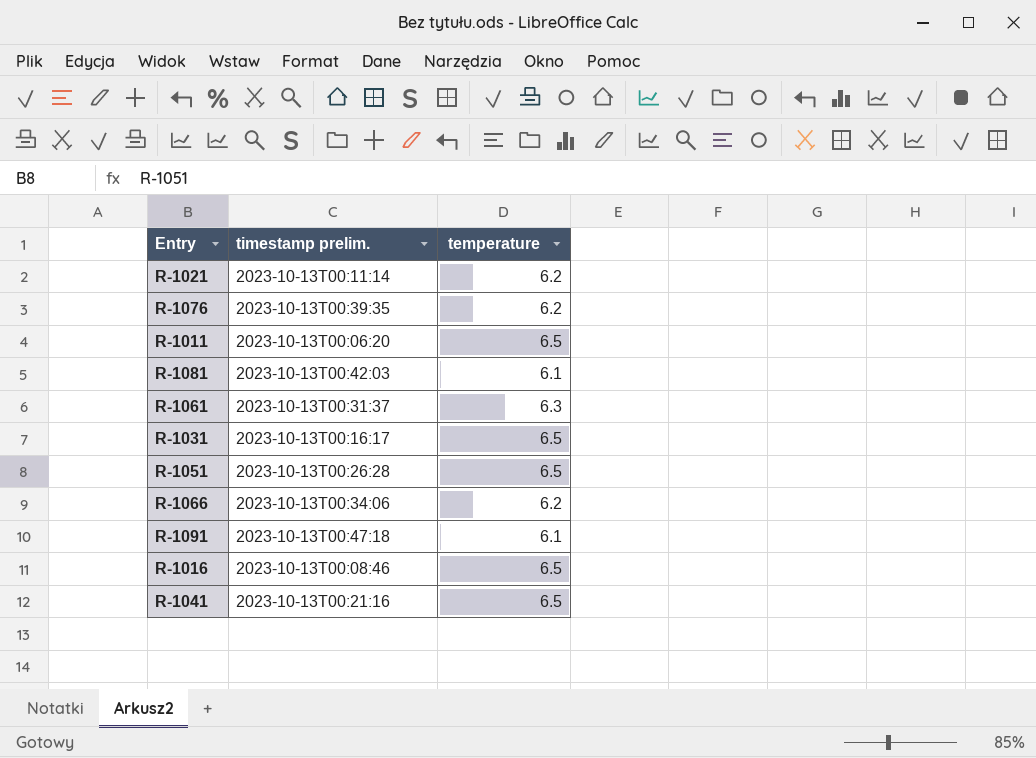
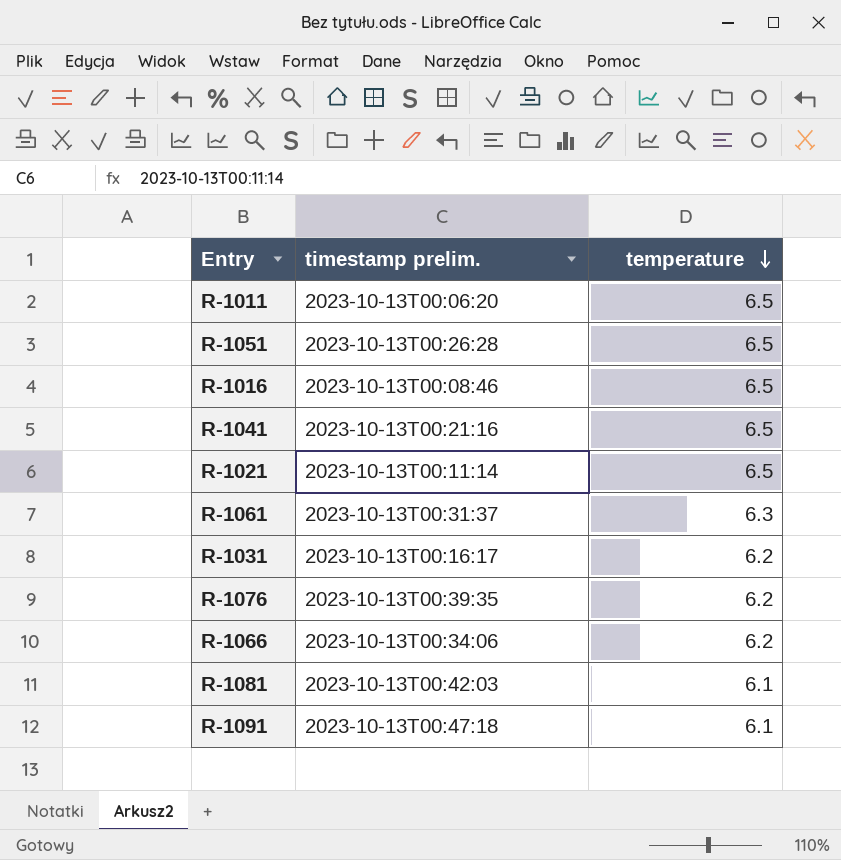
row order: none -> temperature descending
R-1021 | temperature: 6.2 -> 6.5
R-1031 | temperature: 6.5 -> 6.2

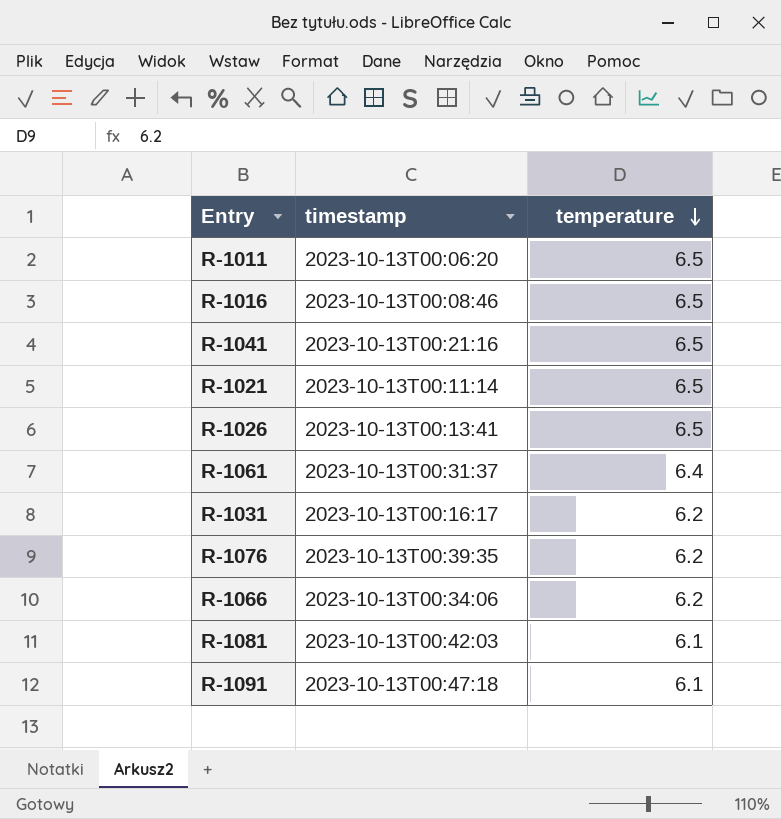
column name: timestamp prelim. -> timestamp
row R-1051: 2023-10-13T00:26:28 | 6.5 -> none
row R-1026: none -> 2023-10-13T00:13:41 | 6.5
R-1061 | temperature: 6.3 -> 6.4

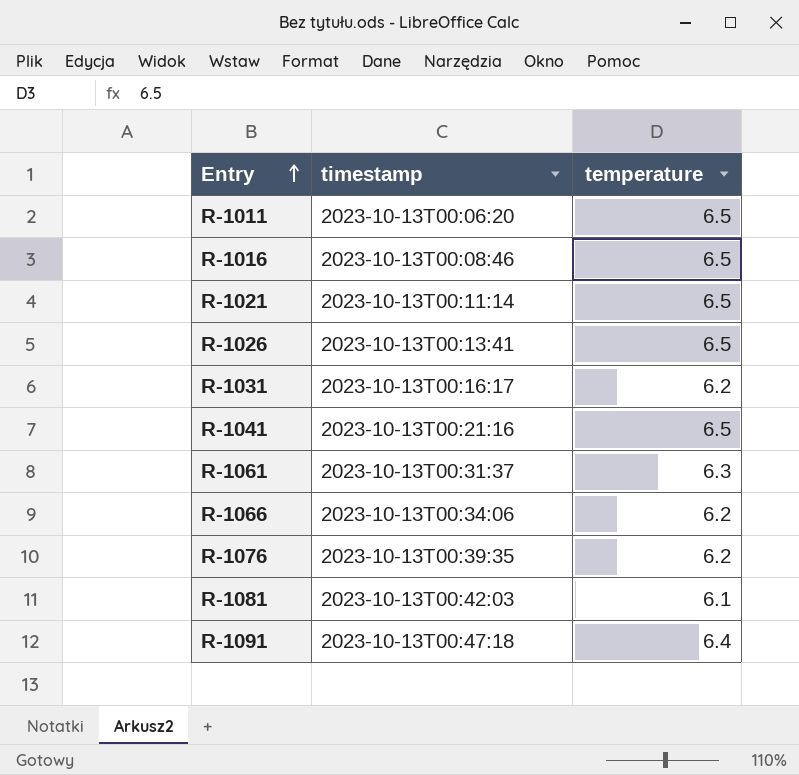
row order: temperature descending -> Entry ascending
R-1061 | temperature: 6.4 -> 6.3
R-1091 | temperature: 6.1 -> 6.4

